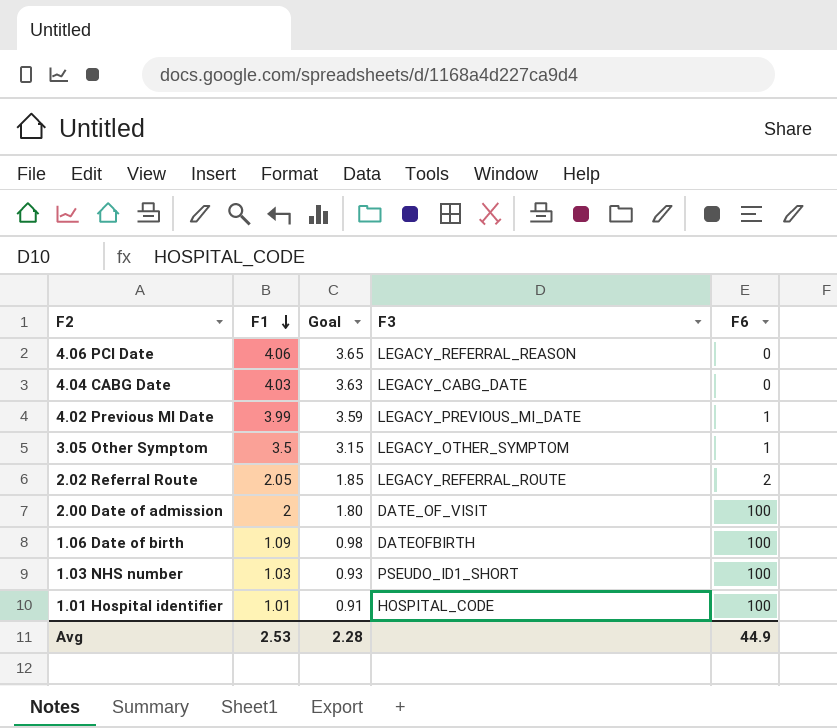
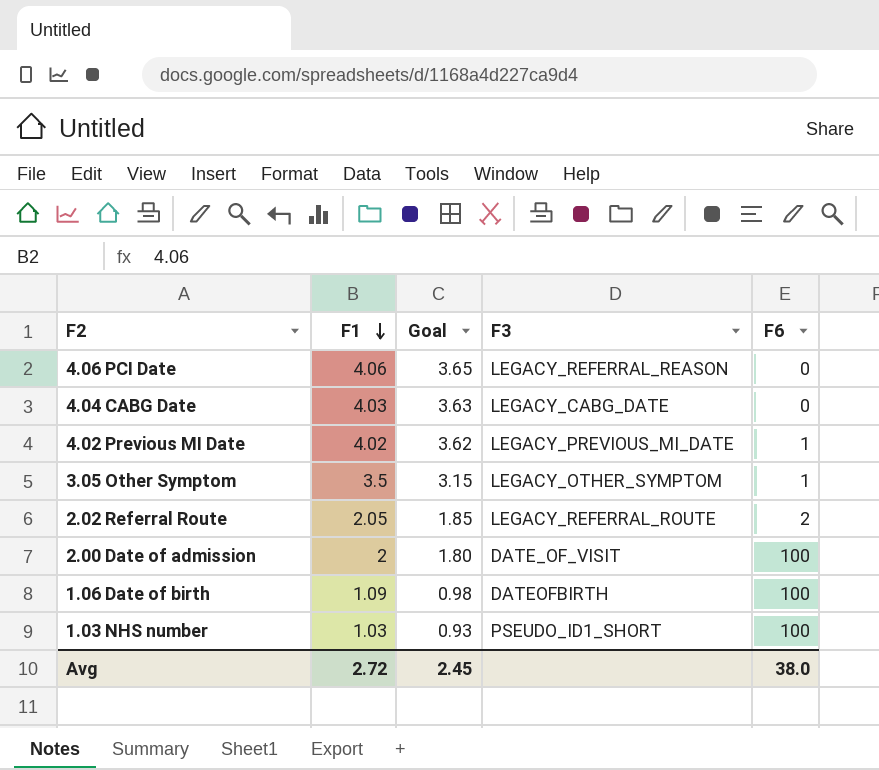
row 1.01 Hospital identifier: 1.01 | 0.91 | HOSPITAL_CODE | 100 -> none
4.02 Previous MI Date | F1: 3.99 -> 4.02
4.02 Previous MI Date | Goal: 3.59 -> 3.62
Avg | F1: 2.53 -> 2.72
Avg | Goal: 2.28 -> 2.45
Avg | F6: 44.9 -> 38.0

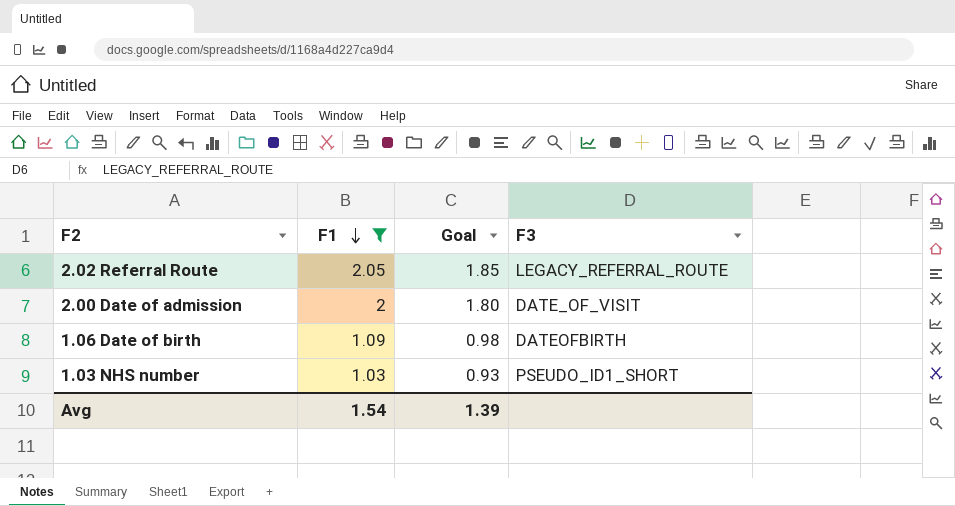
filter: none -> F1 <= 2.05
column F6 | position: 5 -> none
Avg | F1: 2.72 -> 1.54
Avg | Goal: 2.45 -> 1.39

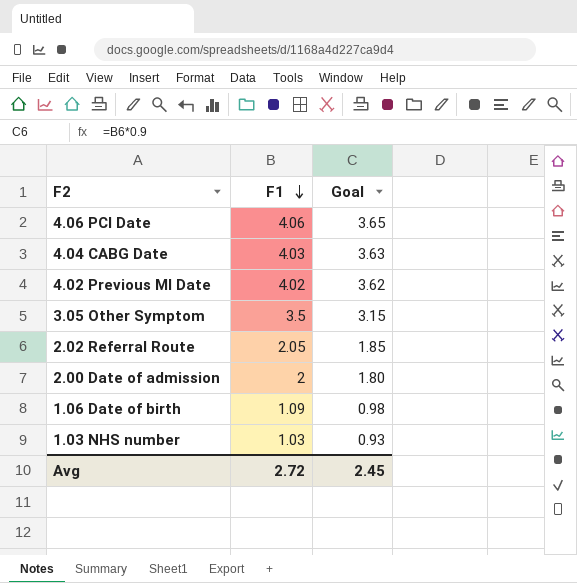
filter: F1 <= 2.05 -> none
column F3 | position: 4 -> none
Avg | F1: 1.54 -> 2.72
Avg | Goal: 1.39 -> 2.45

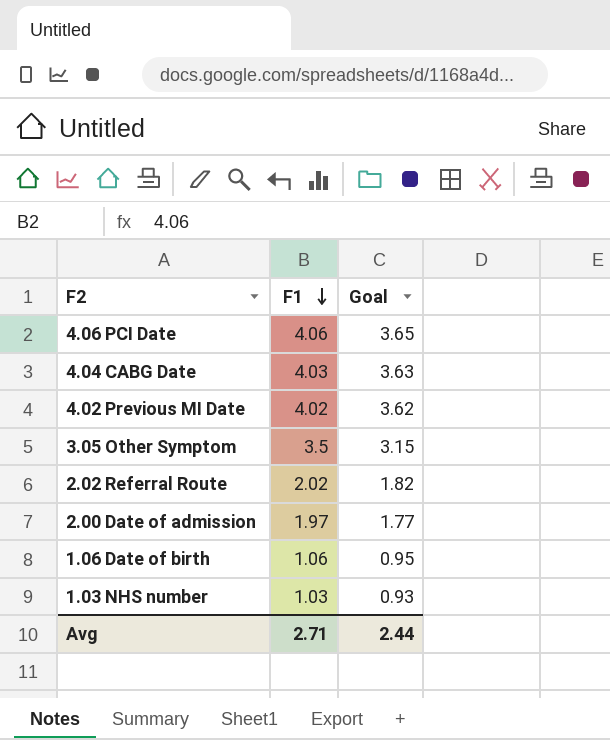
2.02 Referral Route | F1: 2.05 -> 2.02
2.02 Referral Route | Goal: 1.85 -> 1.82
2.00 Date of admission | F1: 2 -> 1.97
2.00 Date of admission | Goal: 1.80 -> 1.77
1.06 Date of birth | F1: 1.09 -> 1.06
1.06 Date of birth | Goal: 0.98 -> 0.95
Avg | F1: 2.72 -> 2.71
Avg | Goal: 2.45 -> 2.44

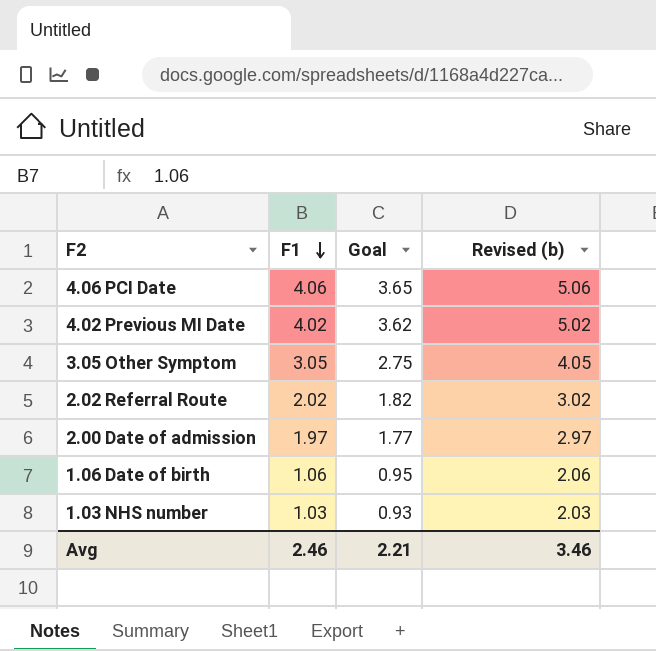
column Revised (b) | formula: none -> [F1] + 1
row 4.04 CABG Date: 4.03 | 3.63 -> none
3.05 Other Symptom | F1: 3.5 -> 3.05
3.05 Other Symptom | Goal: 3.15 -> 2.75
Avg | F1: 2.71 -> 2.46
Avg | Goal: 2.44 -> 2.21

